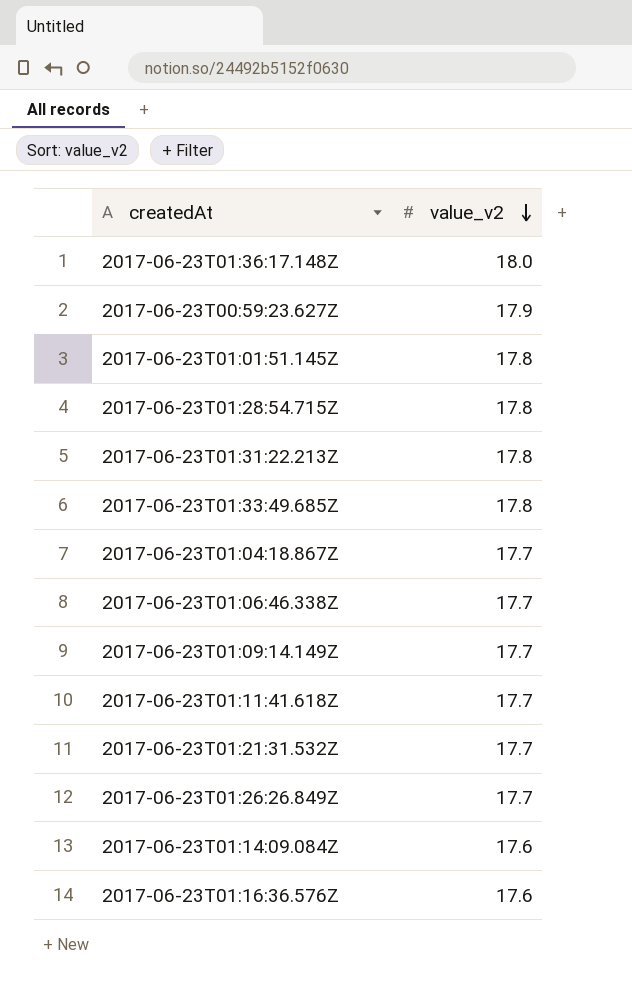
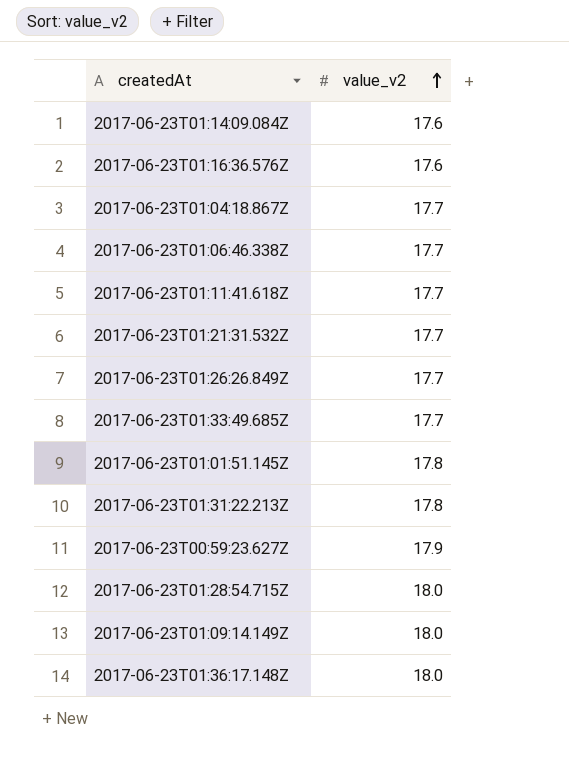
row order: value_v2 descending -> value_v2 ascending
2017-06-23T01:33:49.685Z | value_v2: 17.8 -> 17.7
2017-06-23T01:28:54.715Z | value_v2: 17.8 -> 18.0
2017-06-23T01:09:14.149Z | value_v2: 17.7 -> 18.0

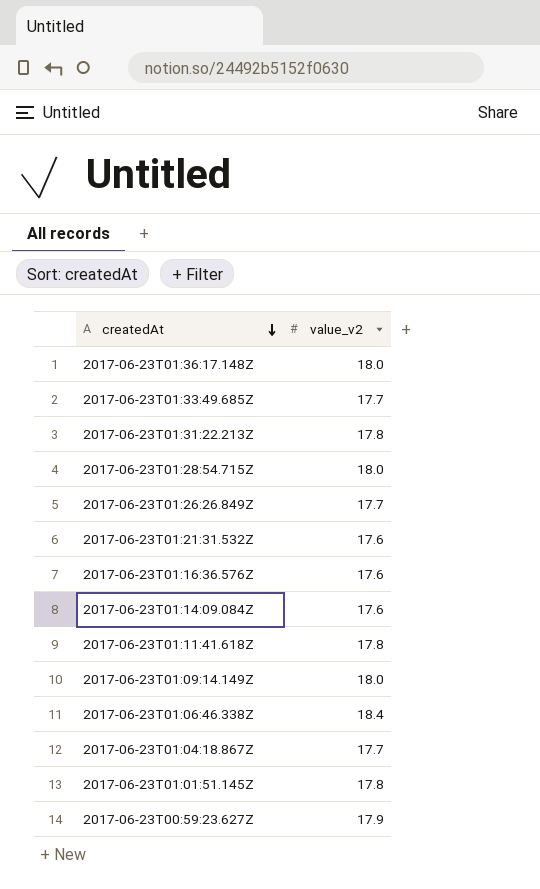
row order: value_v2 ascending -> createdAt descending
2017-06-23T01:21:31.532Z | value_v2: 17.7 -> 17.6
2017-06-23T01:11:41.618Z | value_v2: 17.7 -> 17.8
2017-06-23T01:06:46.338Z | value_v2: 17.7 -> 18.4

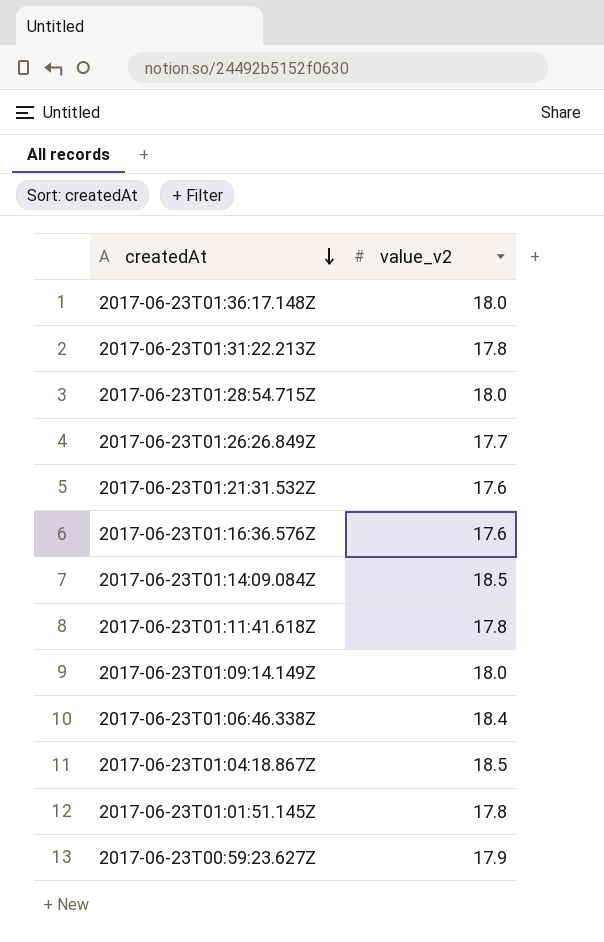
row 2017-06-23T01:33:49.685Z: 17.7 -> none
2017-06-23T01:14:09.084Z | value_v2: 17.6 -> 18.5
2017-06-23T01:04:18.867Z | value_v2: 17.7 -> 18.5

